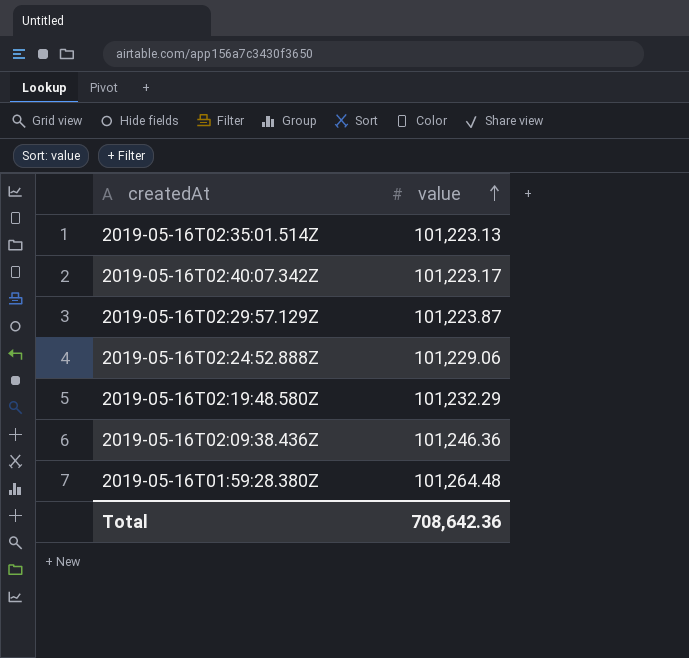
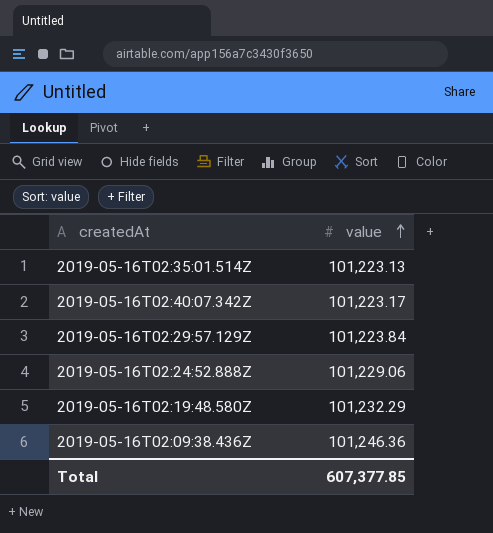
row 2019-05-16T01:59:28.380Z: 101,264.48 -> none
2019-05-16T02:29:57.129Z | value: 101,223.87 -> 101,223.84
Total | value: 708,642.36 -> 607,377.85

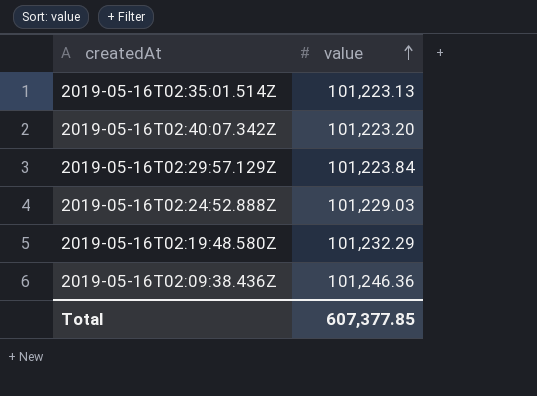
2019-05-16T02:40:07.342Z | value: 101,223.17 -> 101,223.20
2019-05-16T02:24:52.888Z | value: 101,229.06 -> 101,229.03

